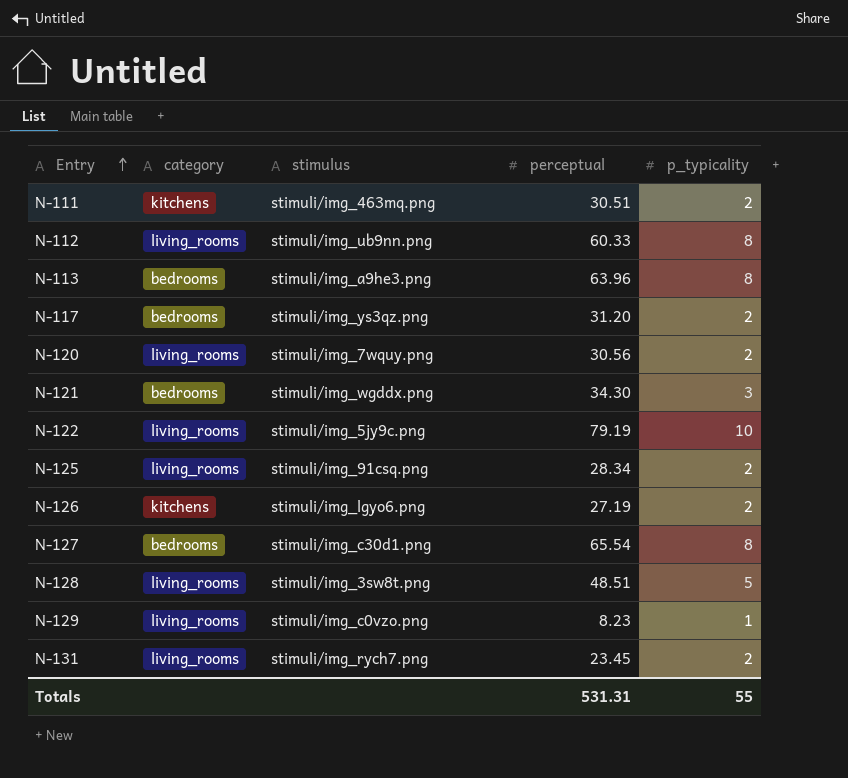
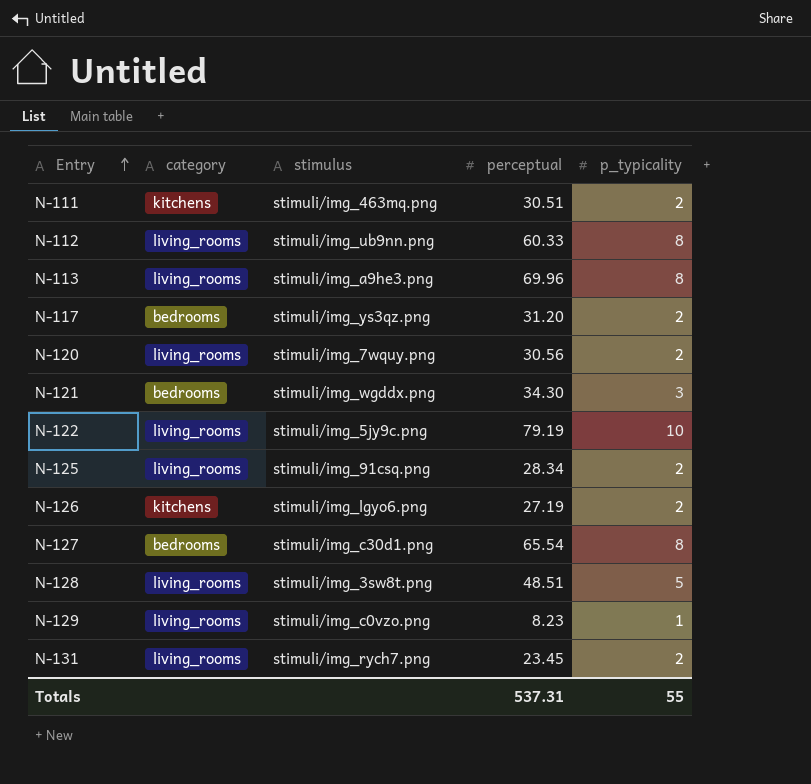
N-113 | category: bedrooms -> living_rooms
N-113 | perceptual: 63.96 -> 69.96
Totals | perceptual: 531.31 -> 537.31

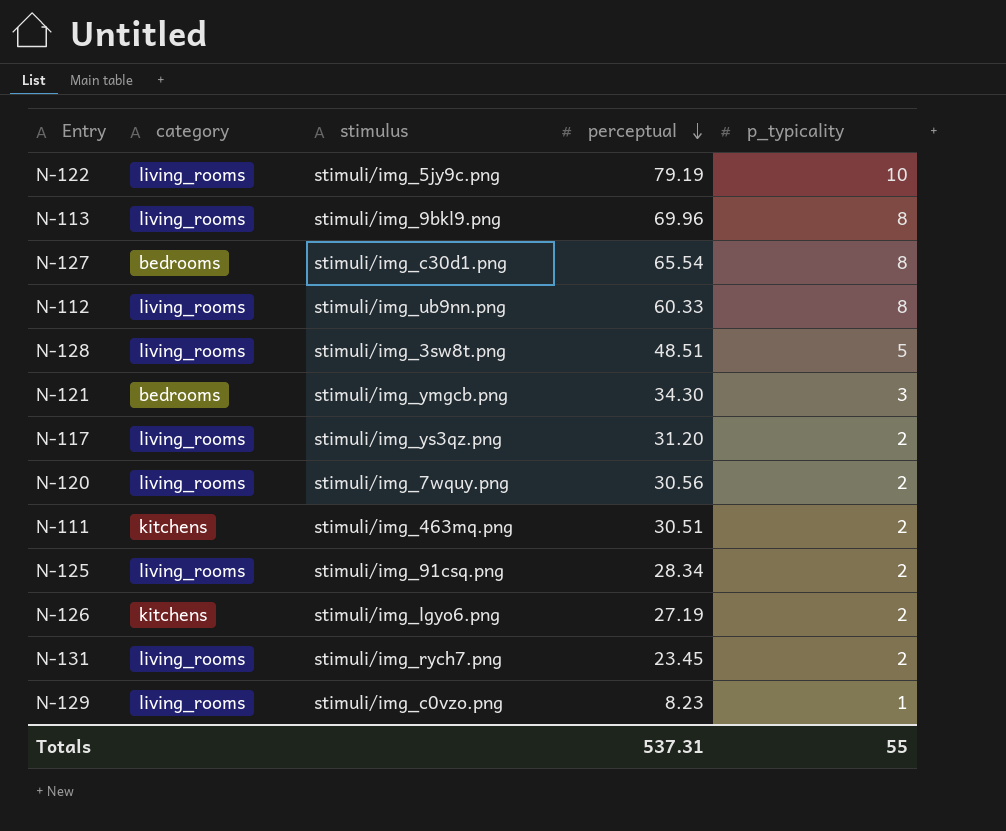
row order: Entry ascending -> perceptual descending
N-113 | stimulus: stimuli/img_a9he3.png -> stimuli/img_9bkl9.png
N-121 | stimulus: stimuli/img_wgddx.png -> stimuli/img_ymgcb.png
N-117 | category: bedrooms -> living_rooms

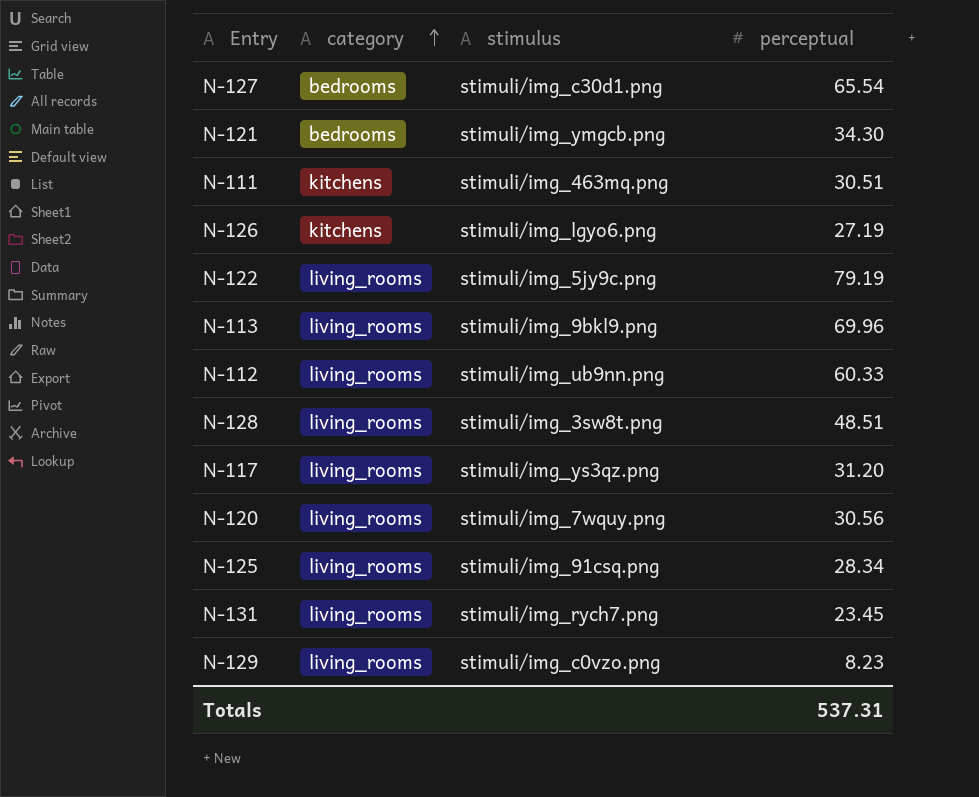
row order: perceptual descending -> category ascending
column p_typicality | position: 5 -> none

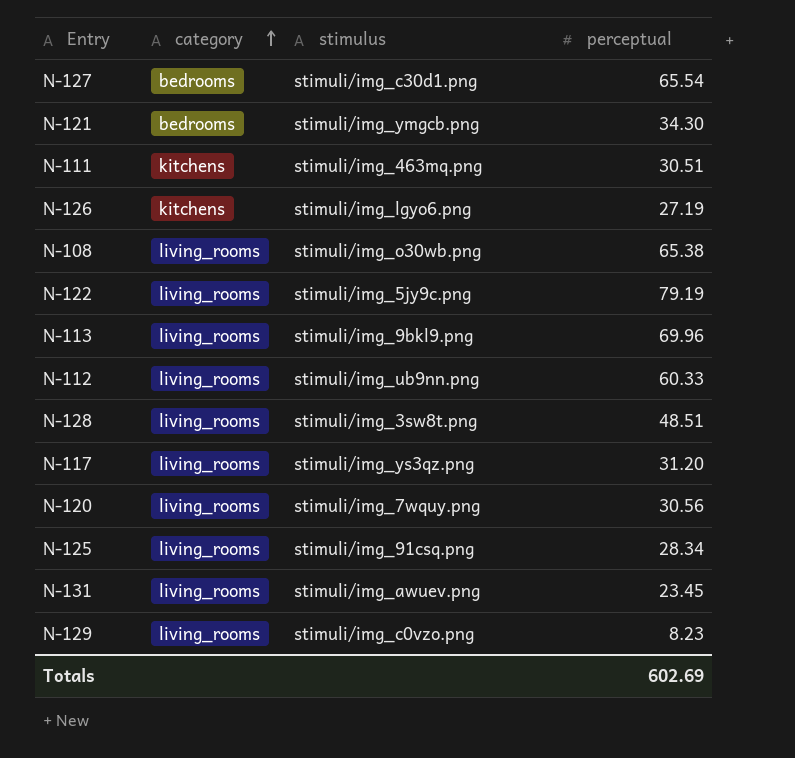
row N-108: none -> living_rooms | stimuli/img_o30wb.png | 65.38
N-131 | stimulus: stimuli/img_rych7.png -> stimuli/img_awuev.png
Totals | perceptual: 537.31 -> 602.69

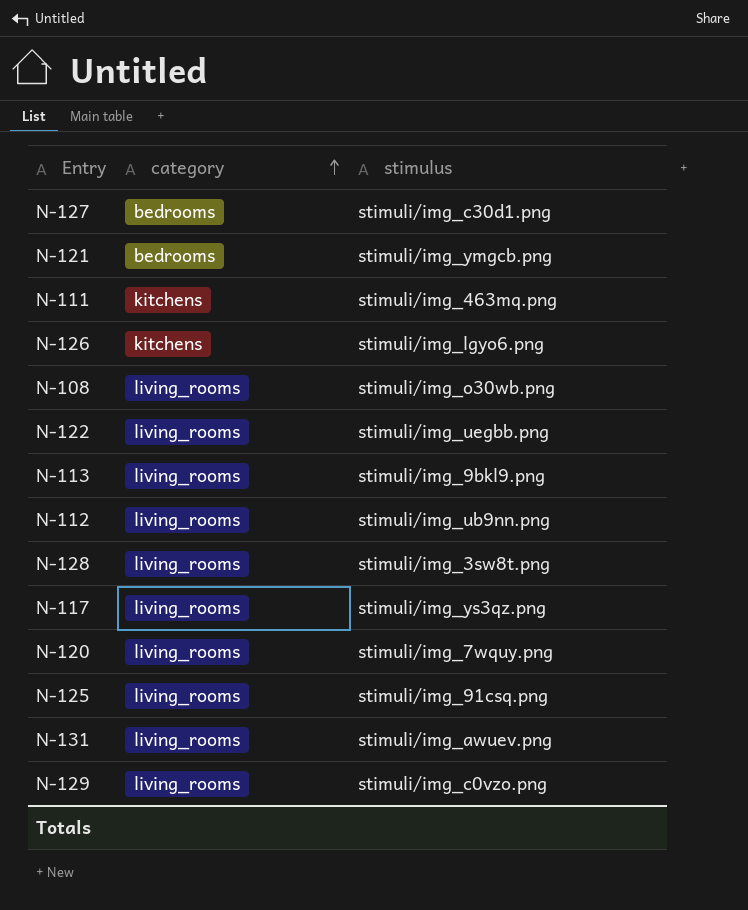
column perceptual | position: 4 -> none
N-122 | stimulus: stimuli/img_5jy9c.png -> stimuli/img_uegbb.png

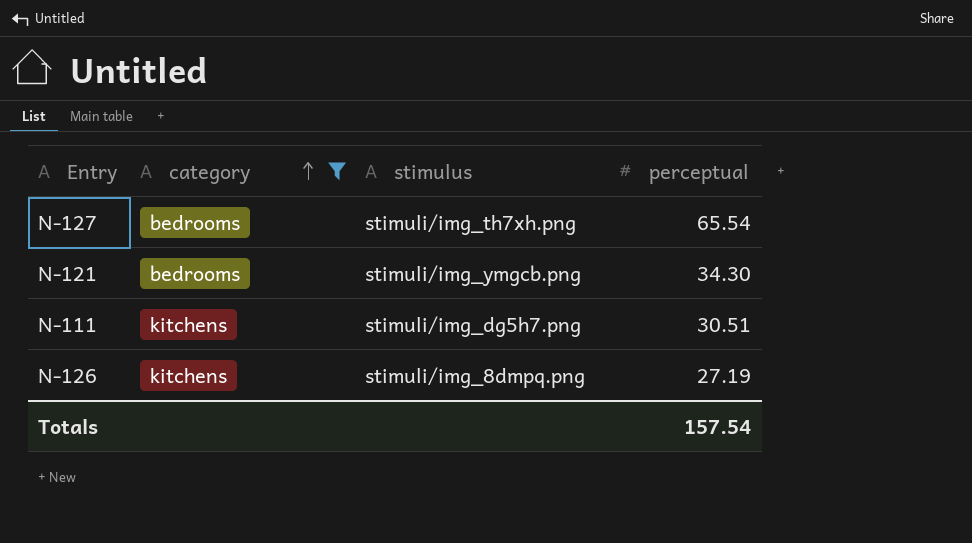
filter: none -> category != living_rooms
column perceptual | position: none -> 4
N-127 | stimulus: stimuli/img_c30d1.png -> stimuli/img_th7xh.png
N-111 | stimulus: stimuli/img_463mq.png -> stimuli/img_dg5h7.png
N-126 | stimulus: stimuli/img_lgyo6.png -> stimuli/img_8dmpq.png

